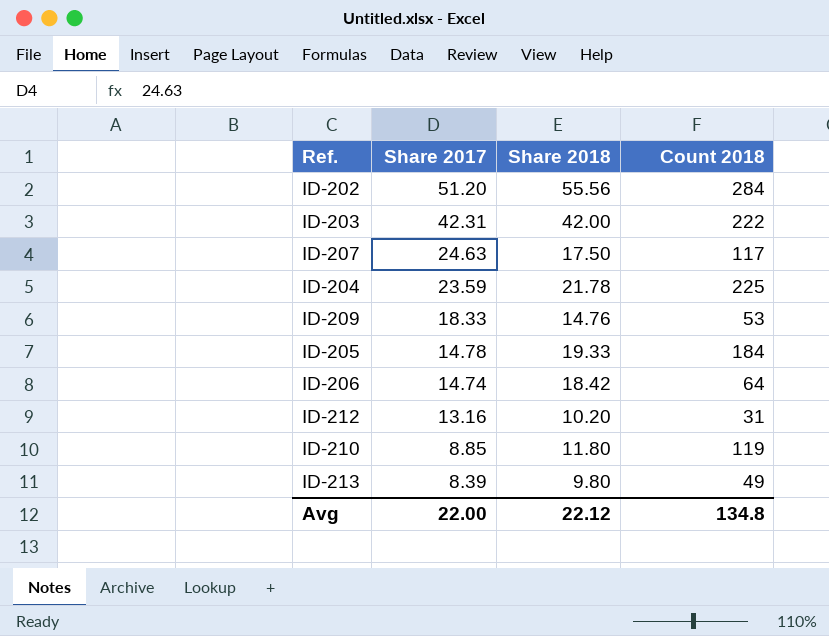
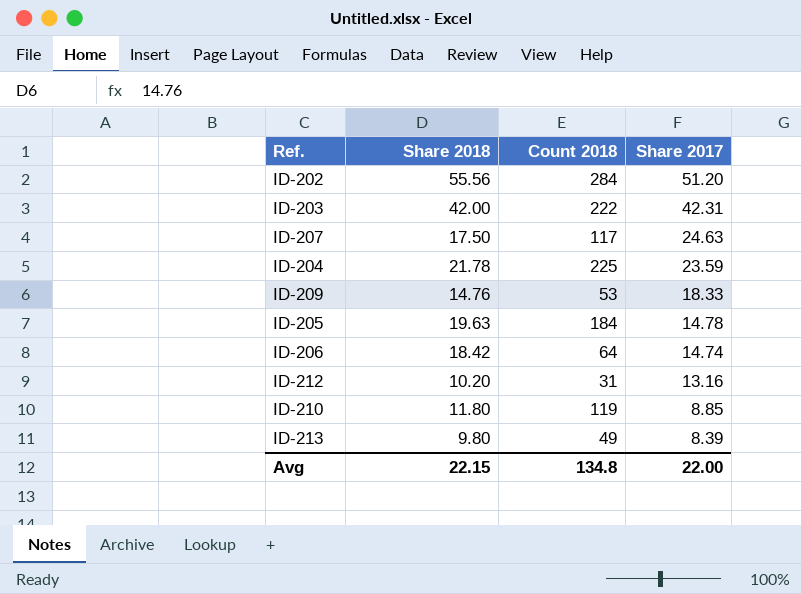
column Share 2017 | position: 2 -> 4
ID-205 | Share 2018: 19.33 -> 19.63
Avg | Share 2018: 22.12 -> 22.15

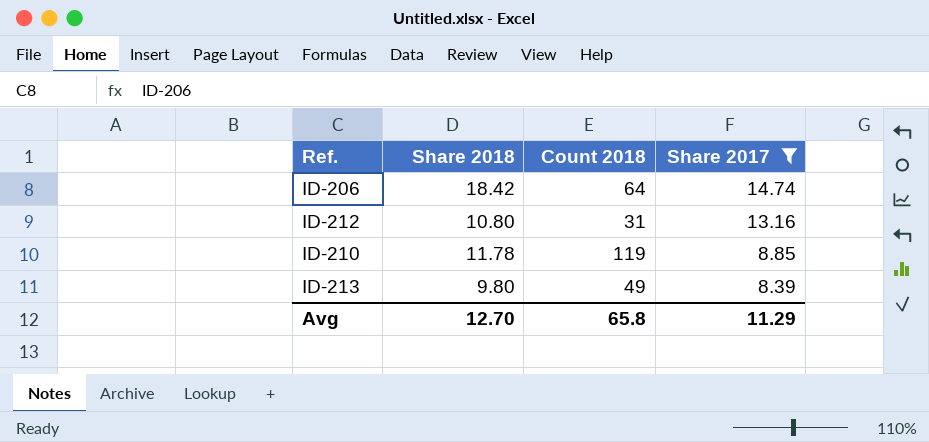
filter: none -> Share 2017 <= 14.74
ID-212 | Share 2018: 10.20 -> 10.80
ID-210 | Share 2018: 11.80 -> 11.78
Avg | Share 2018: 22.15 -> 12.70
Avg | Count 2018: 134.8 -> 65.8
Avg | Share 2017: 22.00 -> 11.29

